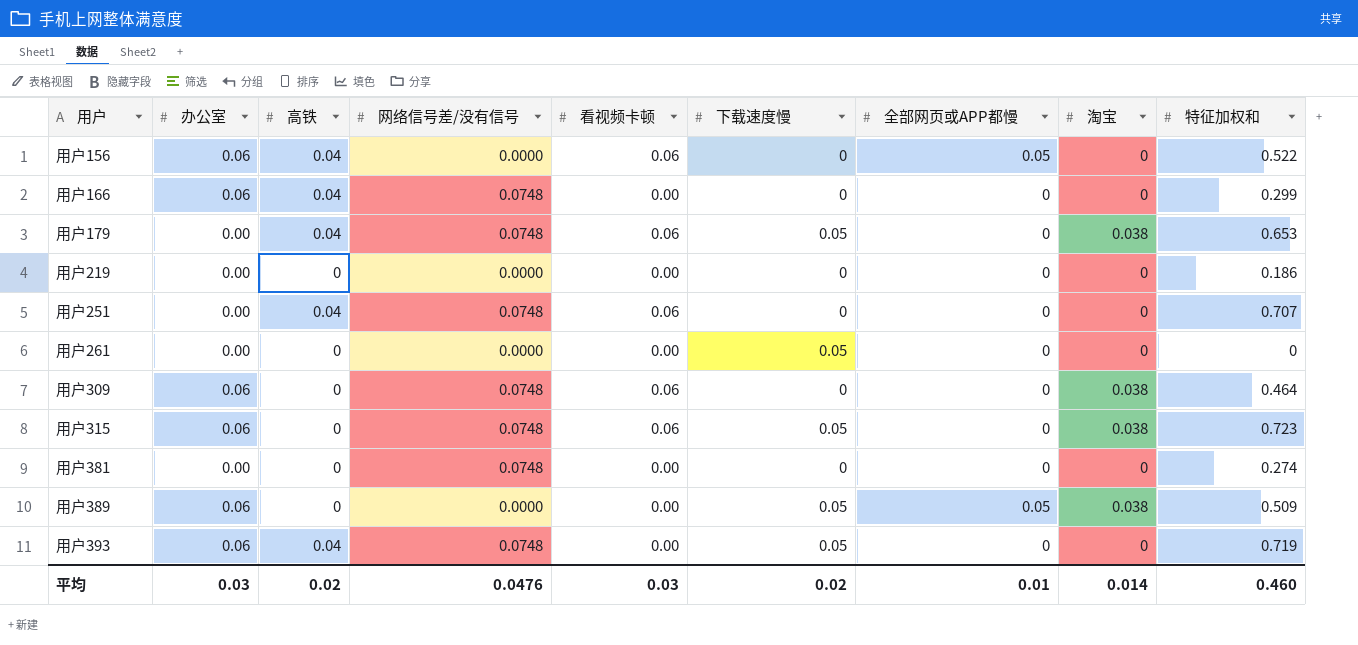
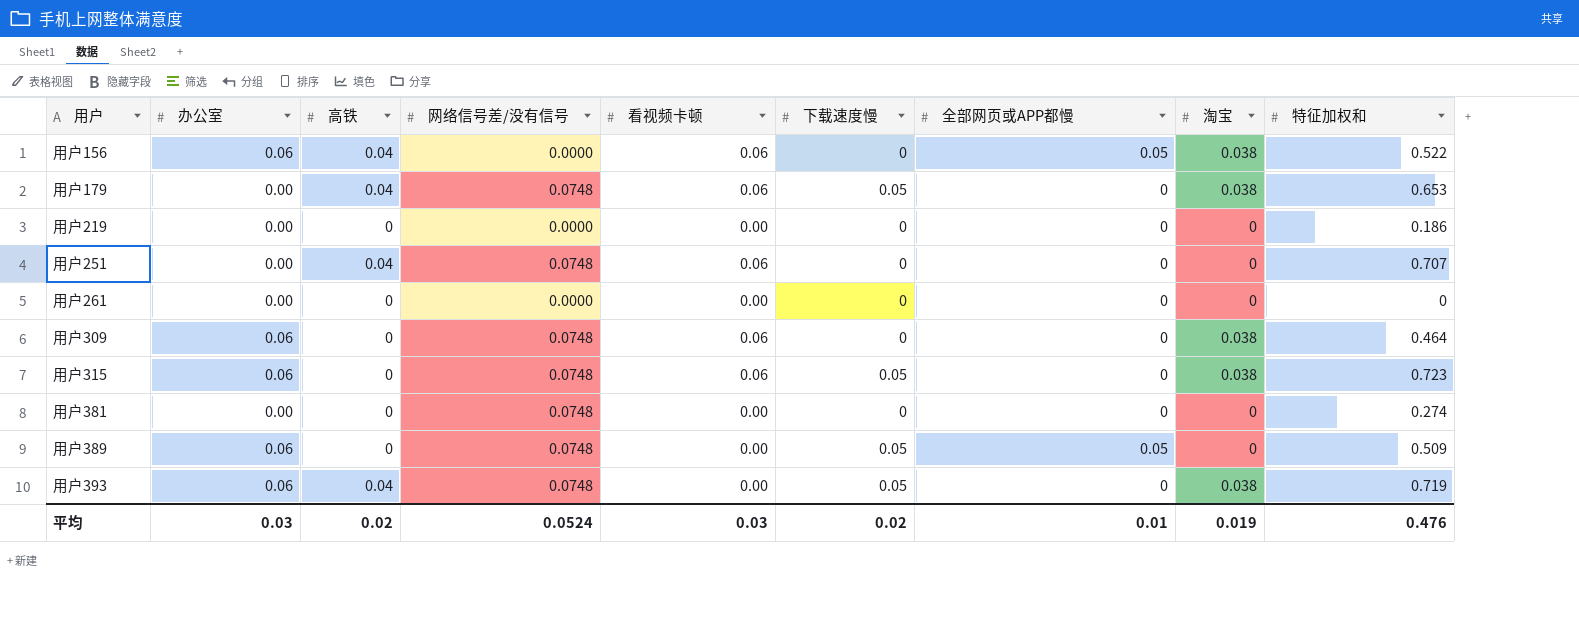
row 用户166: 0.06 | 0.04 | 0.0748 | 0.00 | 0 | 0 | 0 | 0.299 -> none
用户156 | 淘宝: 0 -> 0.038
用户261 | 下载速度慢: 0.05 -> 0
用户389 | 网络信号差/没有信号: 0.0000 -> 0.0748
用户389 | 淘宝: 0.038 -> 0
用户393 | 淘宝: 0 -> 0.038
平均 | 网络信号差/没有信号: 0.0476 -> 0.0524
平均 | 淘宝: 0.014 -> 0.019
平均 | 特征加权和: 0.460 -> 0.476

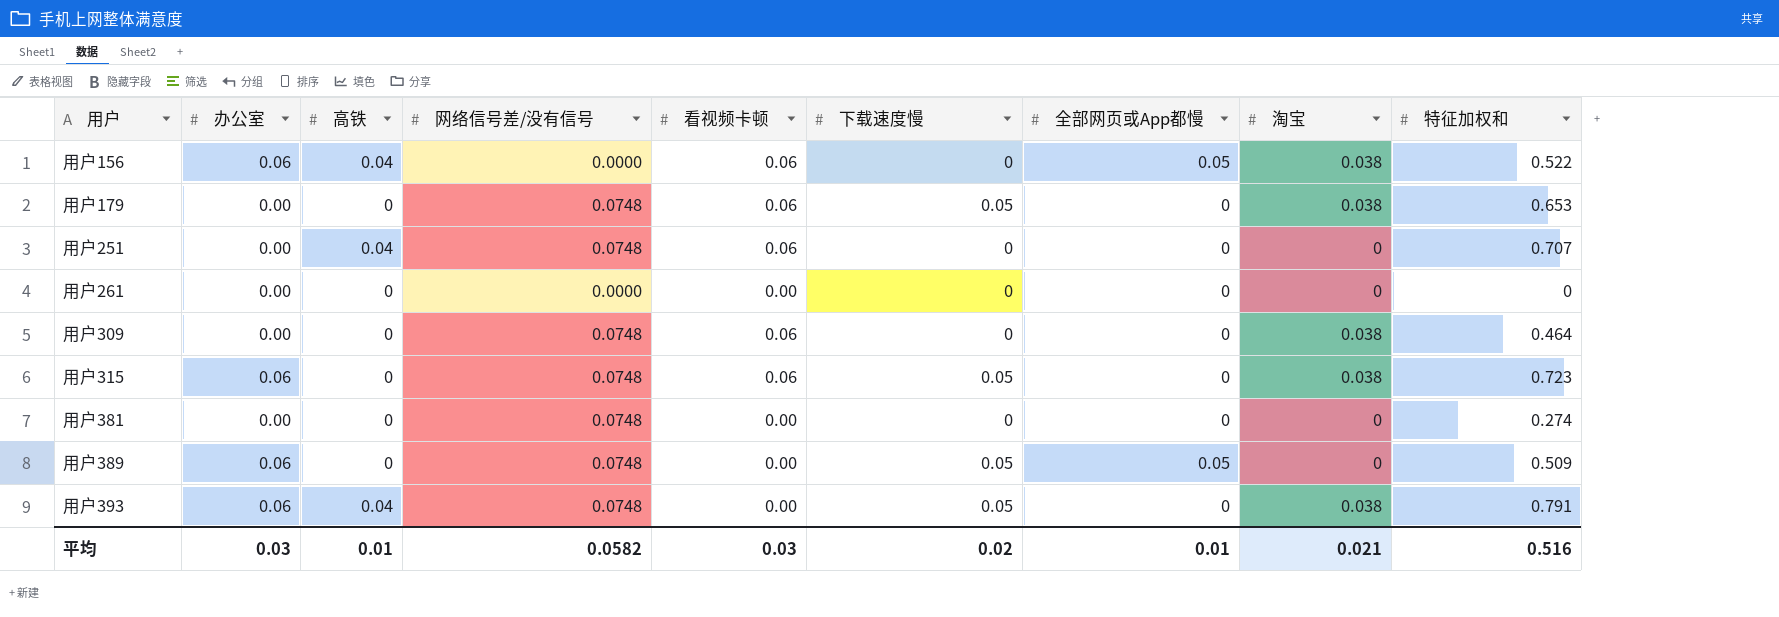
column name: 全部网页或APP都慢 -> 全部网页或App都慢
row 用户219: 0.00 | 0 | 0.0000 | 0.00 | 0 | 0 | 0 | 0.186 -> none
用户179 | 高铁: 0.04 -> 0
用户309 | 办公室: 0.06 -> 0.00
用户393 | 特征加权和: 0.719 -> 0.791
平均 | 高铁: 0.02 -> 0.01
平均 | 网络信号差/没有信号: 0.0524 -> 0.0582
平均 | 淘宝: 0.019 -> 0.021
平均 | 特征加权和: 0.476 -> 0.516

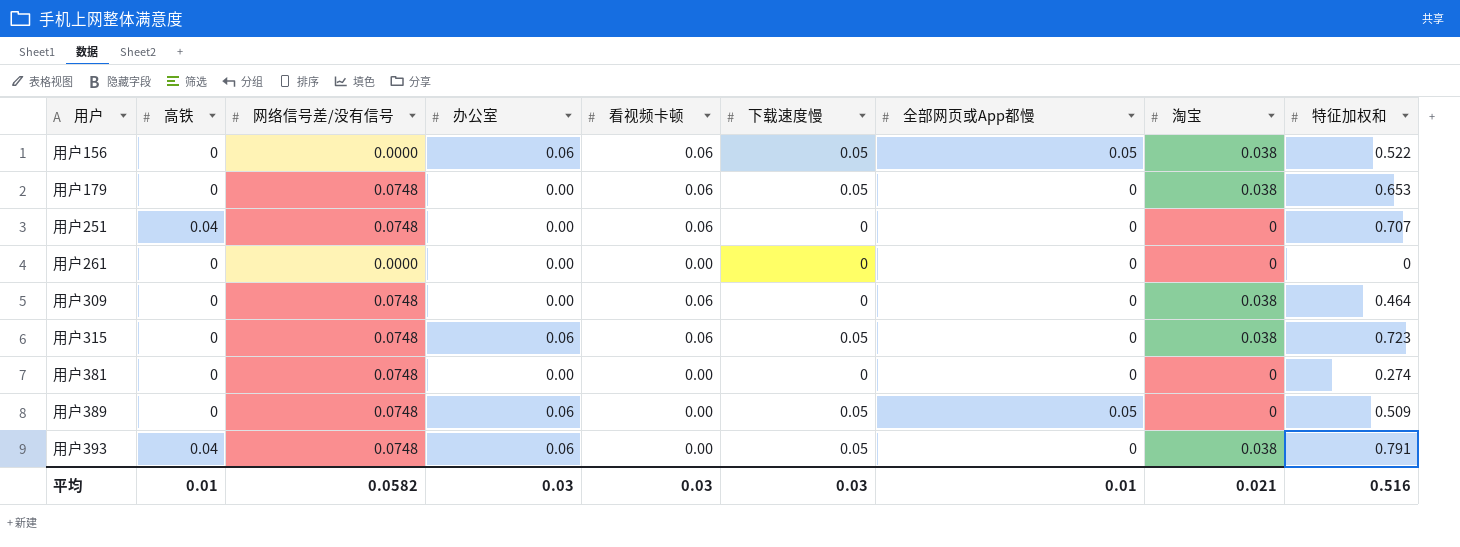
column 办公室 | position: 2 -> 4
用户156 | 高铁: 0.04 -> 0
用户156 | 下载速度慢: 0 -> 0.05
平均 | 下载速度慢: 0.02 -> 0.03

